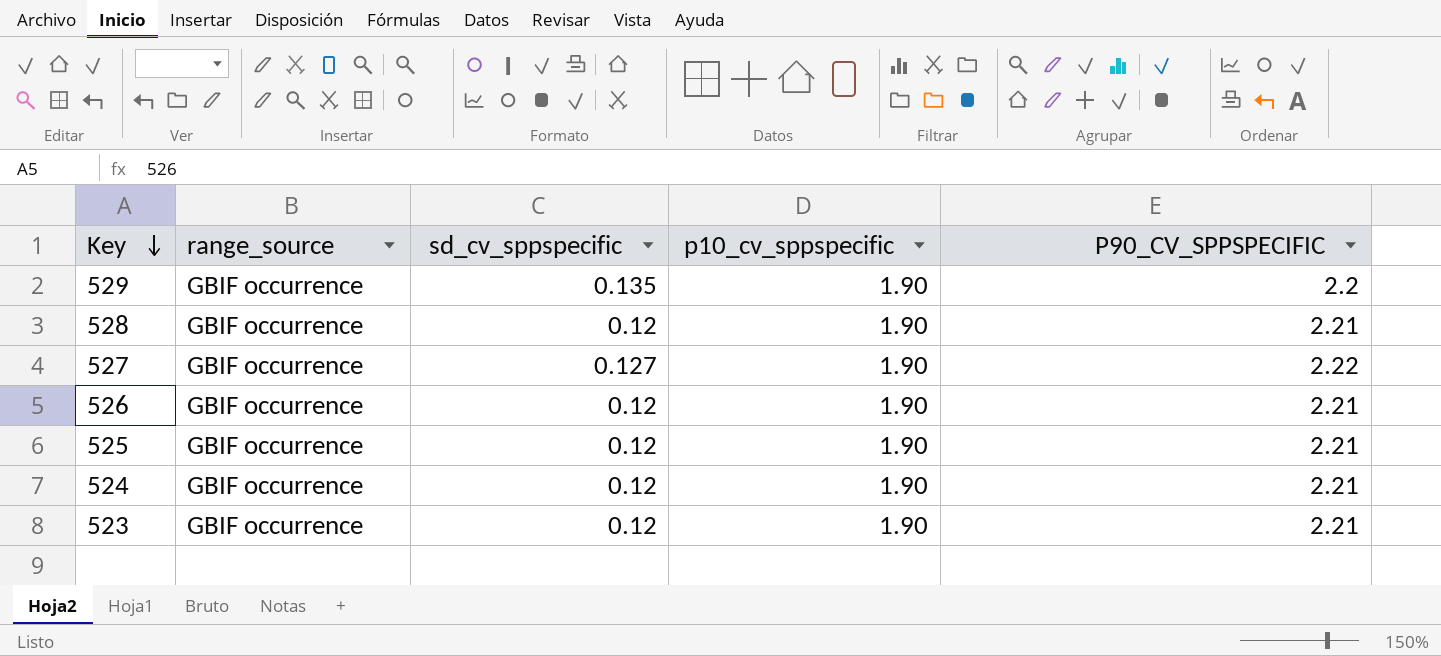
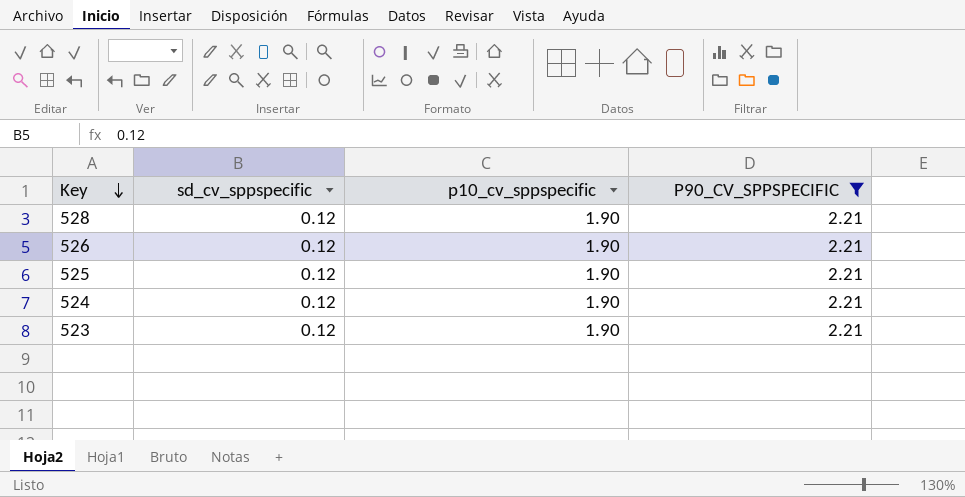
filter: none -> P90_CV_SPPSPECIFIC = 2.21
column range_source | position: 2 -> none

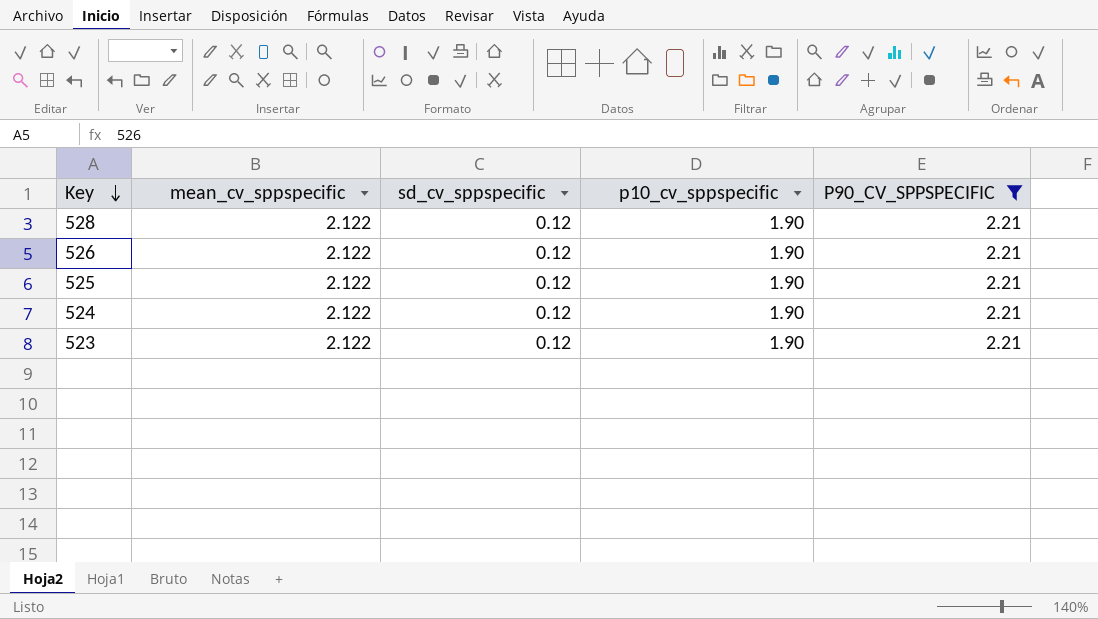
column mean_cv_sppspecific | position: none -> 2

